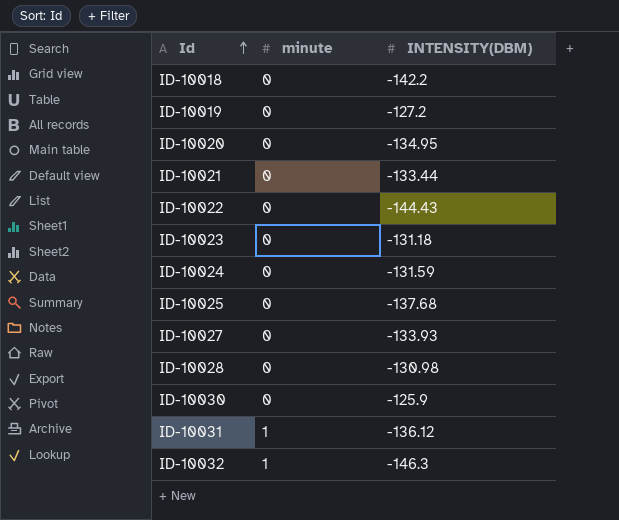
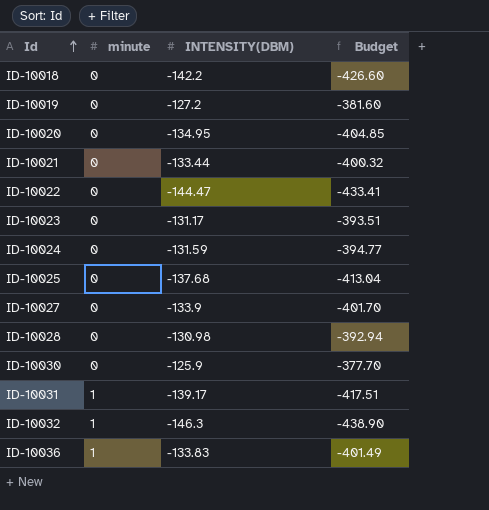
column Budget | formula: none -> [INTENSITY(DBM)] * 3
ID-10022 | INTENSITY(DBM): -144.43 -> -144.47
ID-10023 | INTENSITY(DBM): -131.18 -> -131.17
ID-10027 | INTENSITY(DBM): -133.93 -> -133.9
ID-10031 | INTENSITY(DBM): -136.12 -> -139.17
row ID-10036: none -> 1 | -133.83 | -401.49

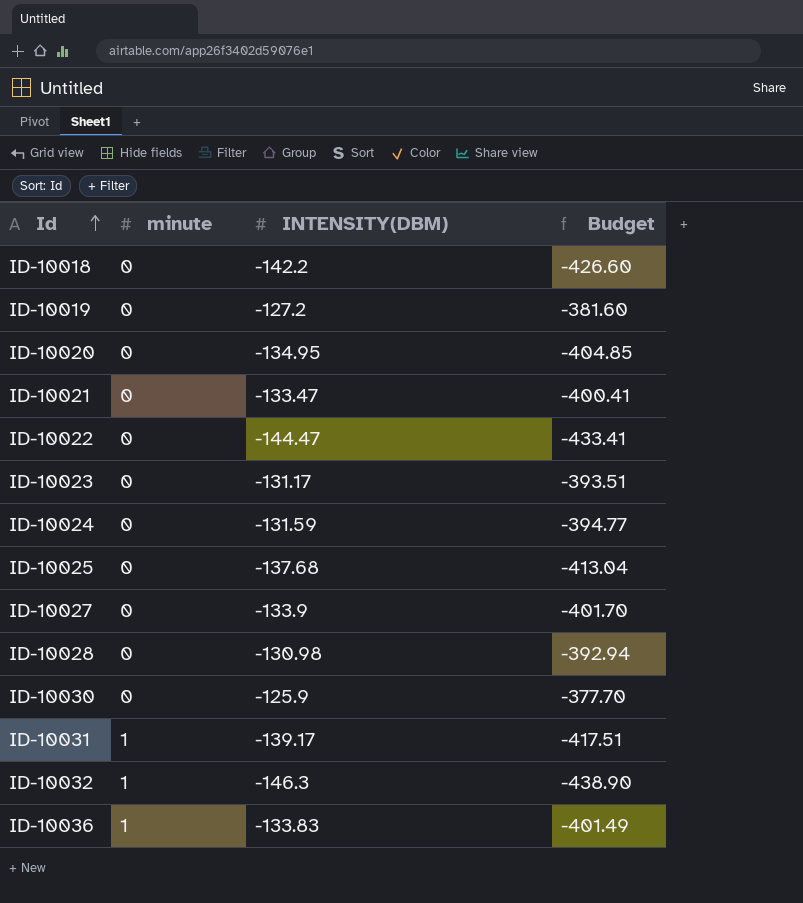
ID-10021 | INTENSITY(DBM): -133.44 -> -133.47
ID-10021 | Budget: -400.32 -> -400.41

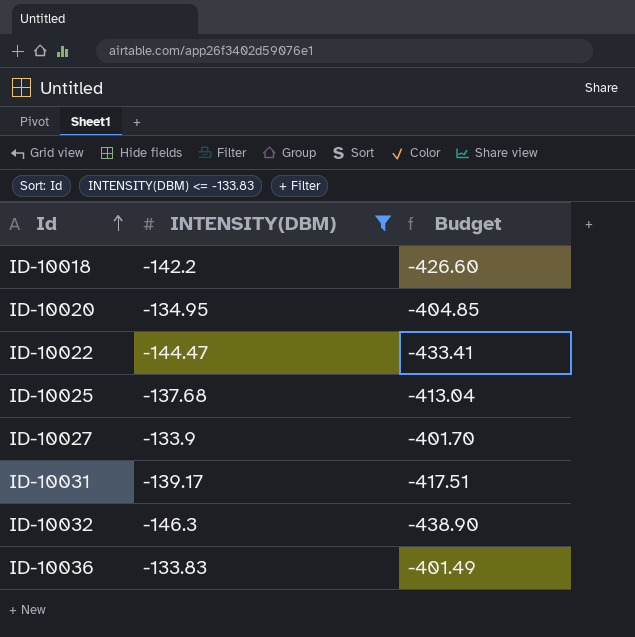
filter: none -> INTENSITY(DBM) <= -133.83
column minute | position: 2 -> none

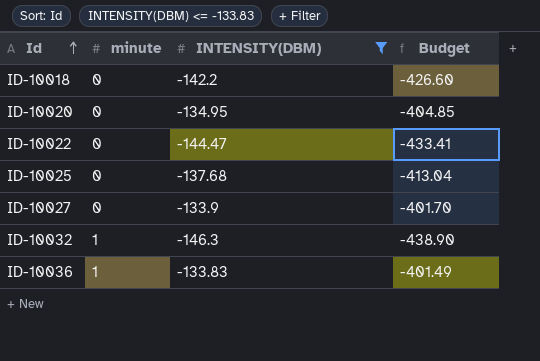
column minute | position: none -> 2
row ID-10031: -139.17 | -417.51 -> none

